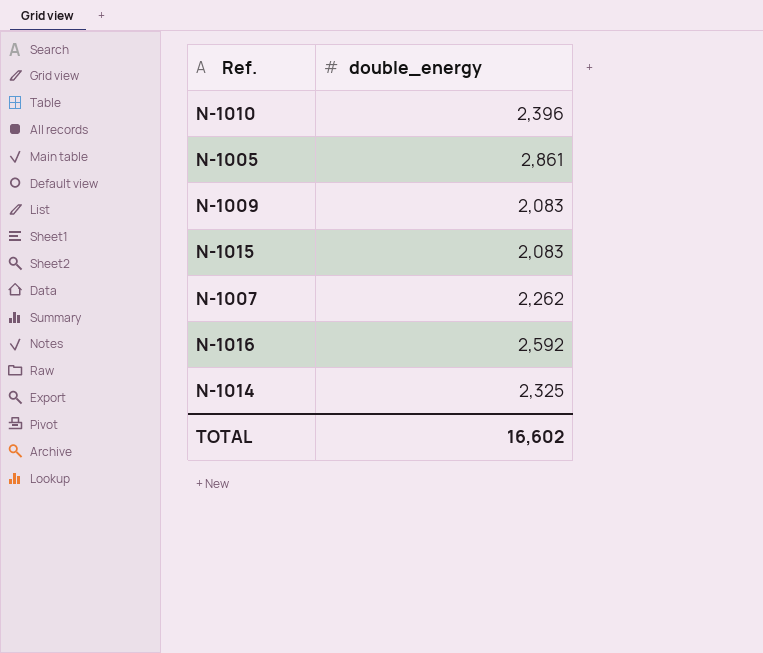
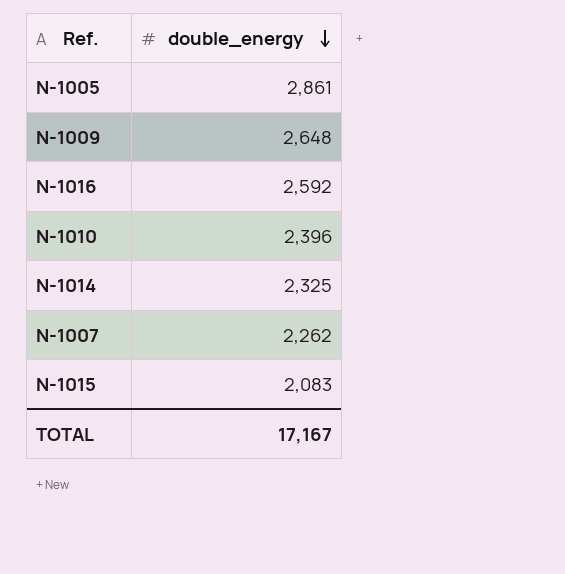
row order: none -> double_energy descending
N-1009 | double_energy: 2,083 -> 2,648
TOTAL | double_energy: 16,602 -> 17,167

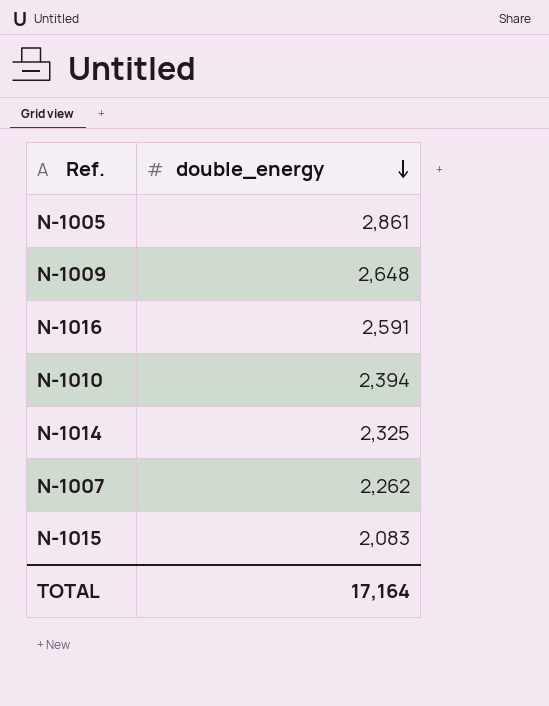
N-1016 | double_energy: 2,592 -> 2,591
N-1010 | double_energy: 2,396 -> 2,394
TOTAL | double_energy: 17,167 -> 17,164

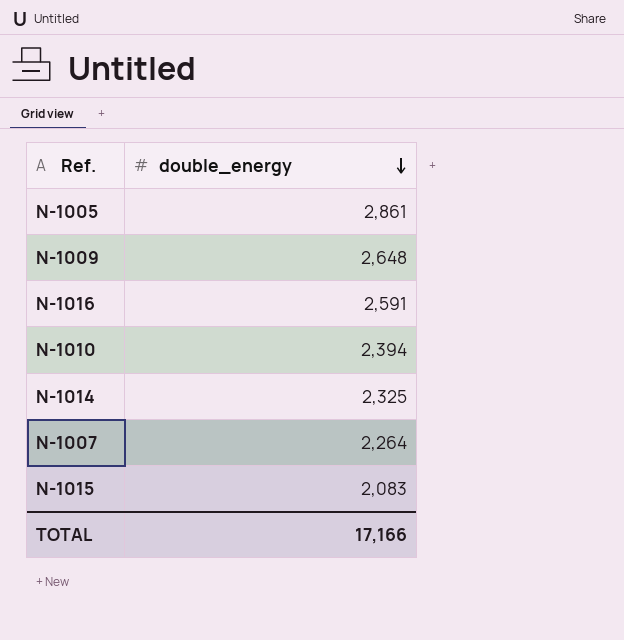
N-1007 | double_energy: 2,262 -> 2,264
TOTAL | double_energy: 17,164 -> 17,166

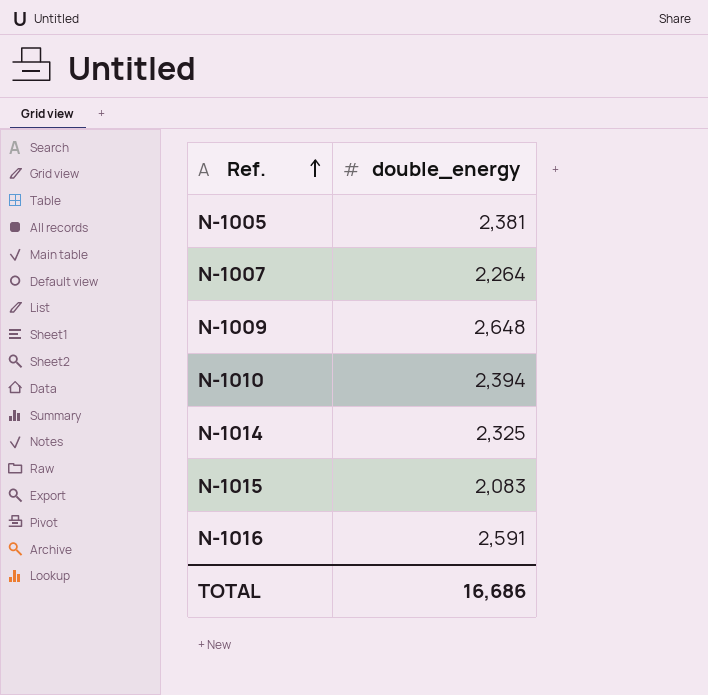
row order: double_energy descending -> Ref. ascending
N-1005 | double_energy: 2,861 -> 2,381
TOTAL | double_energy: 17,166 -> 16,686

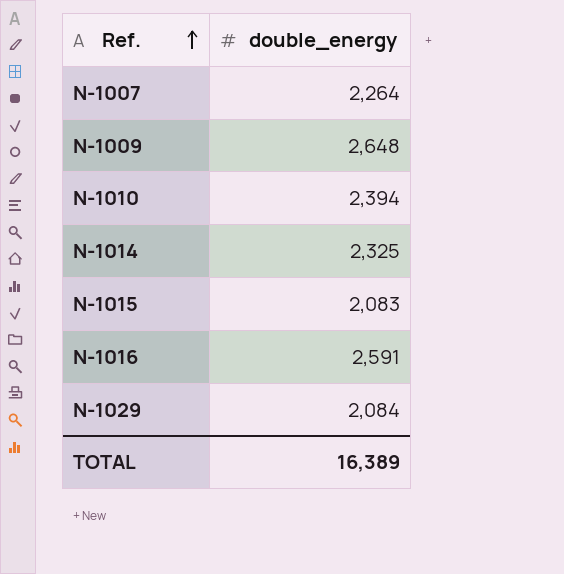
row N-1005: 2,381 -> none
row N-1029: none -> 2,084
TOTAL | double_energy: 16,686 -> 16,389

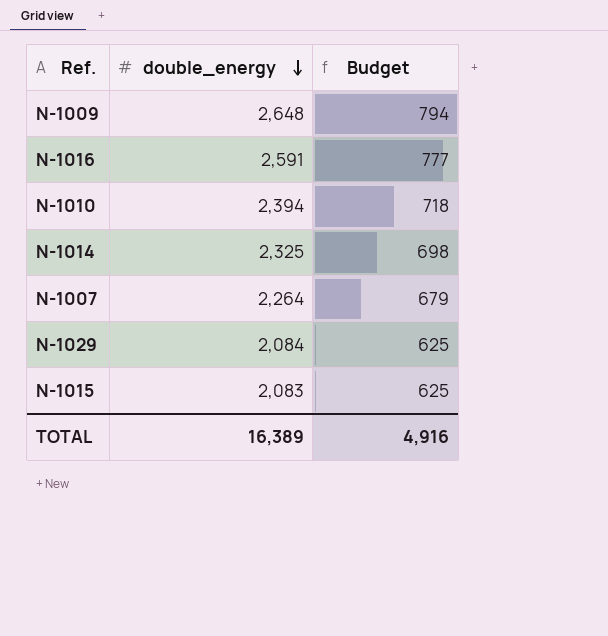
row order: Ref. ascending -> double_energy descending
column Budget | formula: none -> [double_energy] * 0.3

